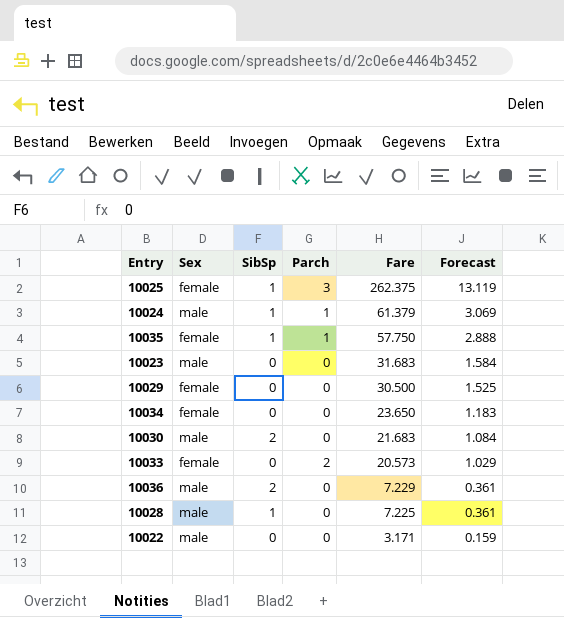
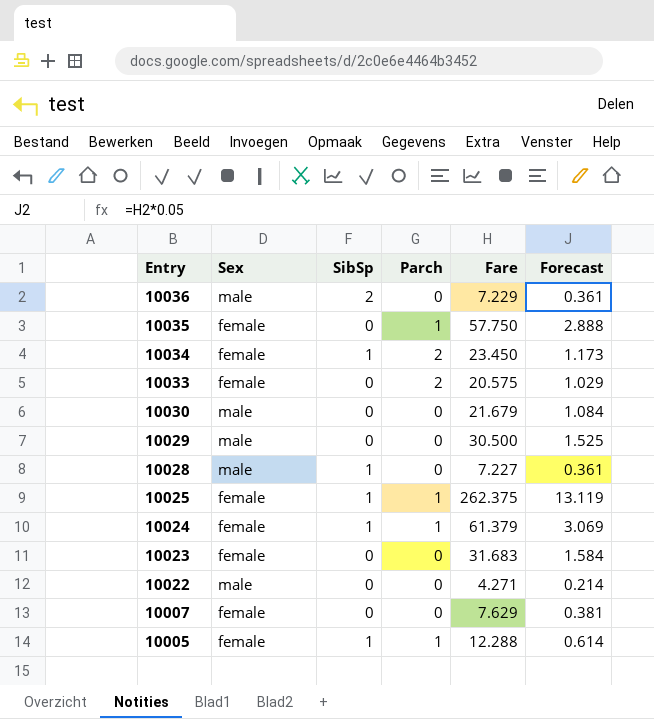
row order: Fare descending -> Entry descending
10035 | SibSp: 1 -> 0
10034 | SibSp: 0 -> 1
10034 | Parch: 0 -> 2
10034 | Fare: 23.650 -> 23.450
10034 | Forecast: 1.183 -> 1.173
10033 | Fare: 20.573 -> 20.575
10030 | SibSp: 2 -> 0
10030 | Fare: 21.683 -> 21.679
10029 | Sex: female -> male
10028 | Fare: 7.225 -> 7.227
10025 | Parch: 3 -> 1
10024 | Sex: male -> female
10023 | Sex: male -> female
10022 | Fare: 3.171 -> 4.271
10022 | Forecast: 0.159 -> 0.214
row 10007: none -> female | 0 | 0 | 7.629 | 0.381
row 10005: none -> female | 1 | 1 | 12.288 | 0.614

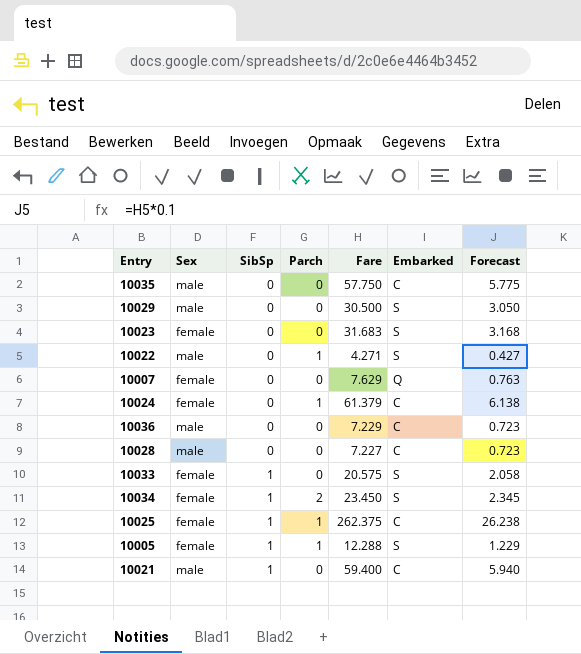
row order: Entry descending -> SibSp ascending
column Embarked | position: none -> 6
column Forecast | formula: [Fare] * 0.05 -> [Fare] * 0.1
row 10030: male | 0 | 0 | 21.679 | 1.084 -> none
10035 | Sex: female -> male
10035 | Parch: 1 -> 0
10022 | Parch: 0 -> 1
10024 | SibSp: 1 -> 0
10036 | SibSp: 2 -> 0
10028 | SibSp: 1 -> 0
10033 | SibSp: 0 -> 1
10033 | Parch: 2 -> 0
row 10021: none -> male | 1 | 0 | 59.400 | C | 5.940

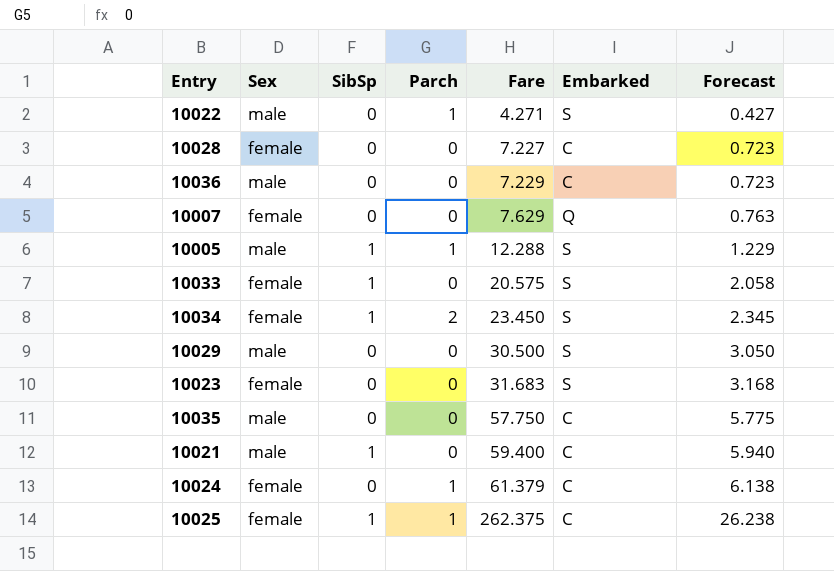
row order: SibSp ascending -> Fare ascending
10028 | Sex: male -> female
10005 | Sex: female -> male

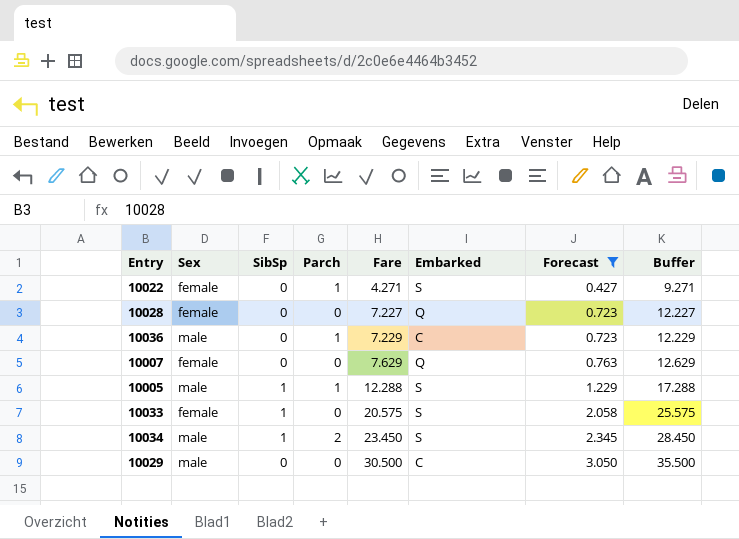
filter: none -> Forecast <= 3.050
column Buffer | formula: none -> [Fare] + 5
10022 | Sex: male -> female
10028 | Embarked: C -> Q
10036 | Parch: 0 -> 1
10034 | Sex: female -> male
10029 | Embarked: S -> C

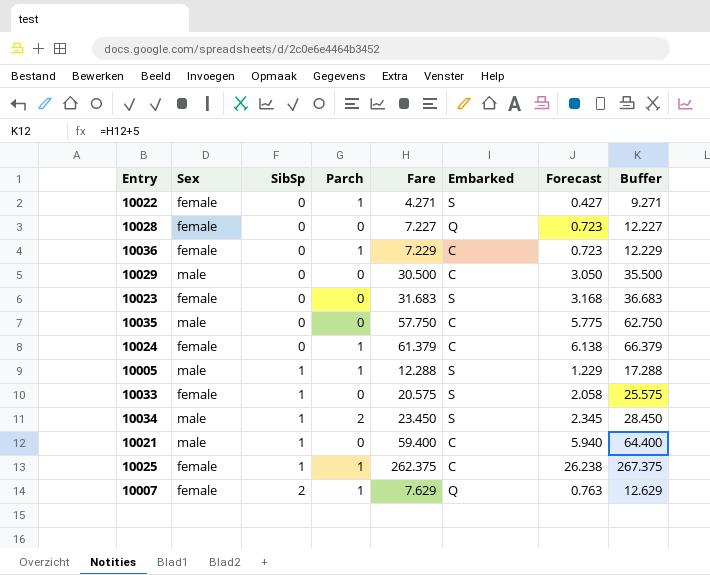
filter: Forecast <= 3.050 -> none
row order: Fare ascending -> SibSp ascending
10036 | Sex: male -> female
10007 | SibSp: 0 -> 2
10007 | Parch: 0 -> 1

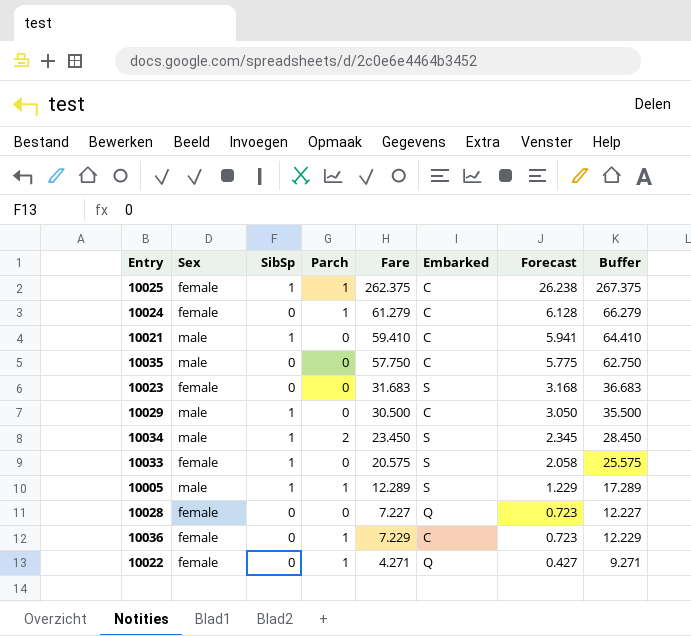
row order: SibSp ascending -> Forecast descending
row 10007: female | 2 | 1 | 7.629 | Q | 0.763 | 12.629 -> none
10024 | Fare: 61.379 -> 61.279
10024 | Forecast: 6.138 -> 6.128
10024 | Buffer: 66.379 -> 66.279
10021 | Fare: 59.400 -> 59.410
10021 | Forecast: 5.940 -> 5.941
10021 | Buffer: 64.400 -> 64.410
10029 | SibSp: 0 -> 1
10005 | Fare: 12.288 -> 12.289
10005 | Buffer: 17.288 -> 17.289
10022 | Embarked: S -> Q

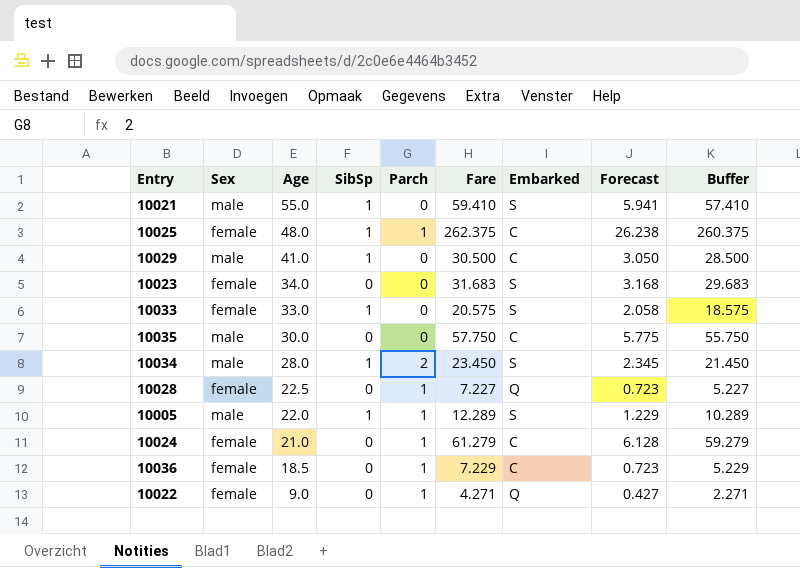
row order: Forecast descending -> Age descending
column Age | position: none -> 3
column Buffer | formula: [Fare] + 5 -> [Fare] - 2
10021 | Embarked: C -> S
10028 | Parch: 0 -> 1

